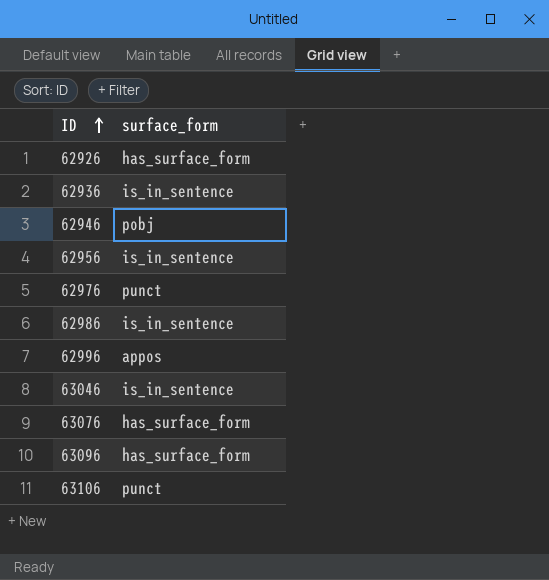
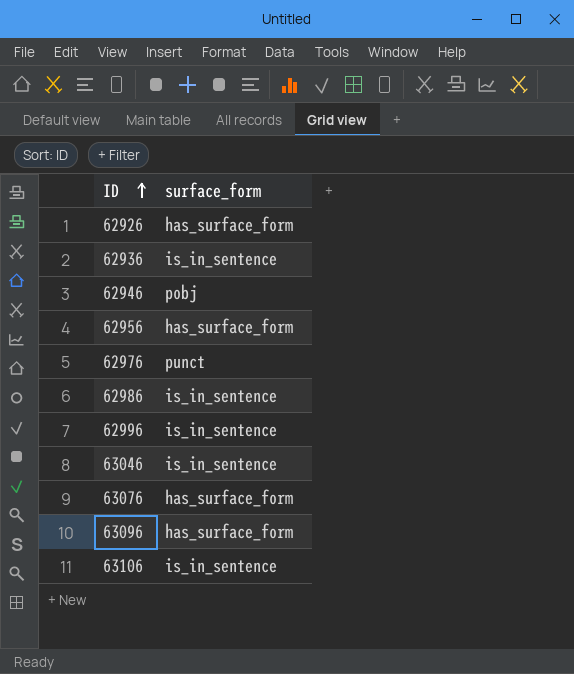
62956 | surface_form: is_in_sentence -> has_surface_form
62996 | surface_form: appos -> is_in_sentence
63106 | surface_form: punct -> is_in_sentence

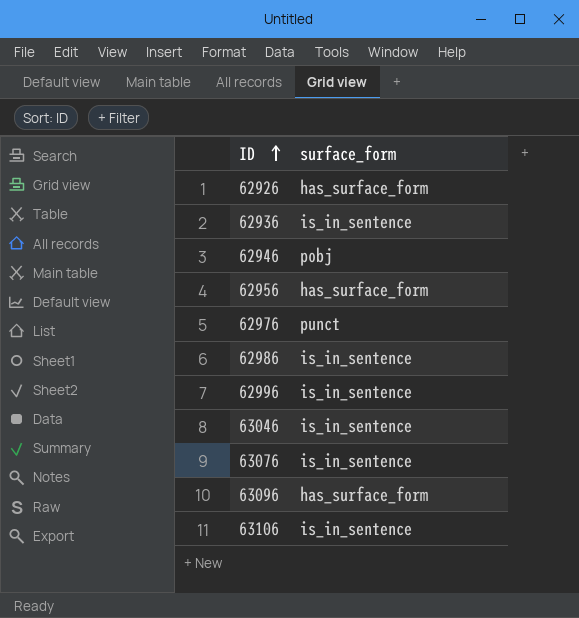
63076 | surface_form: has_surface_form -> is_in_sentence

